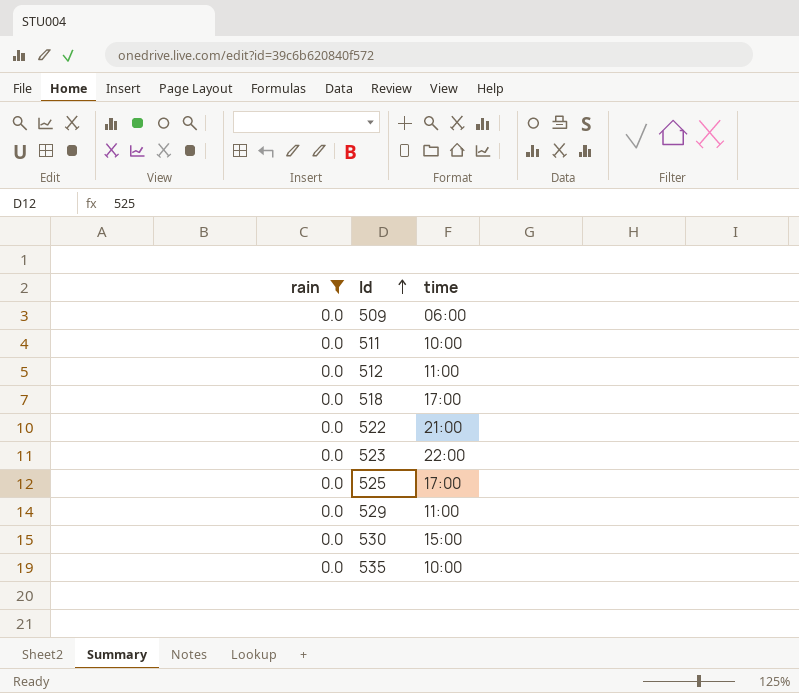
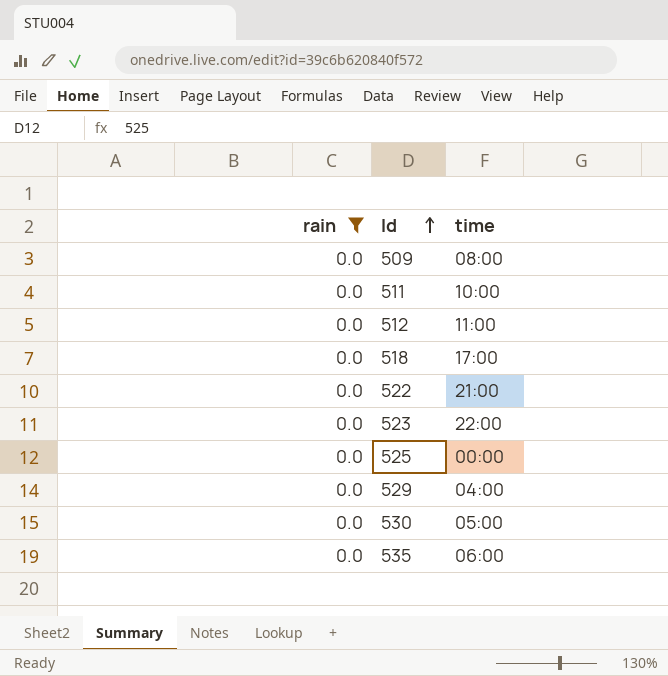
509 | time: 06:00 -> 08:00
525 | time: 17:00 -> 00:00
529 | time: 11:00 -> 04:00
530 | time: 15:00 -> 05:00
535 | time: 10:00 -> 06:00

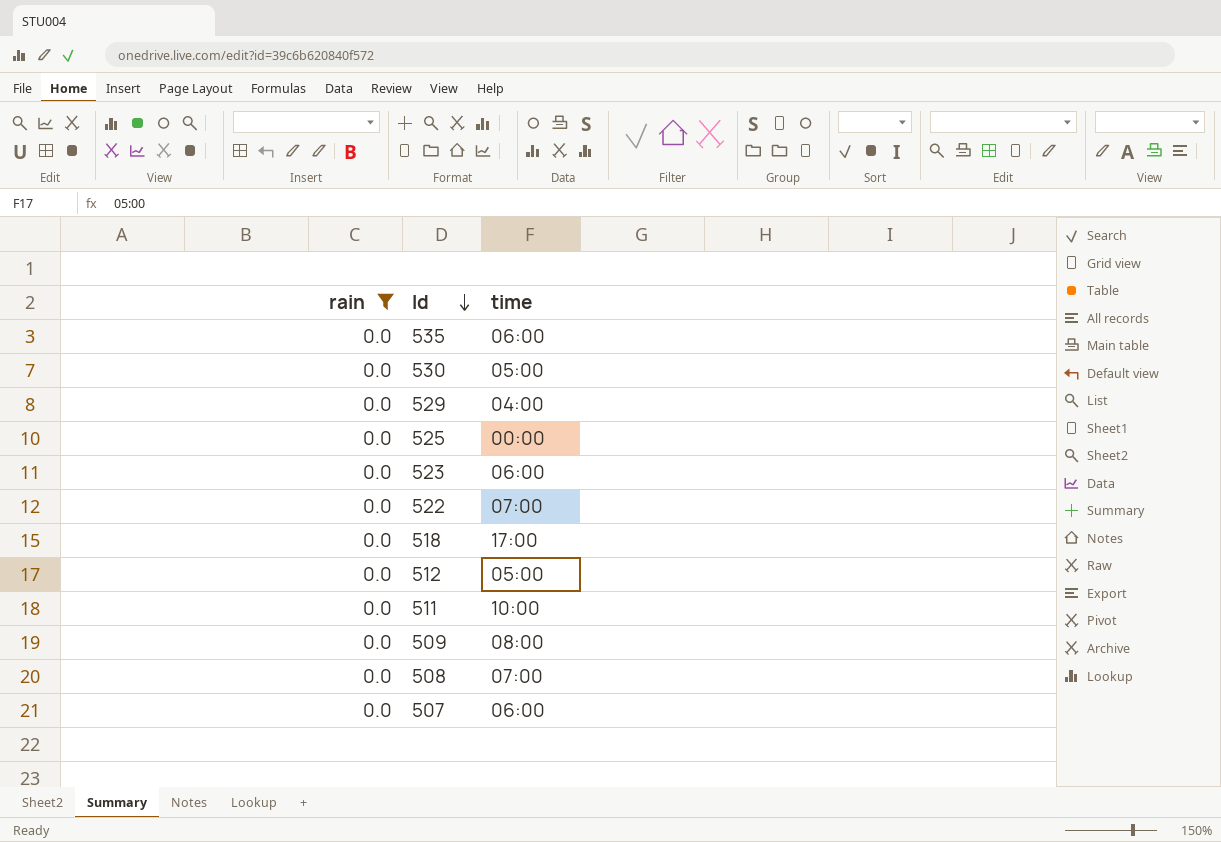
row order: Id ascending -> Id descending
523 | time: 22:00 -> 06:00
522 | time: 21:00 -> 07:00
512 | time: 11:00 -> 05:00
row 508: none -> 0.0 | 07:00
row 507: none -> 0.0 | 06:00

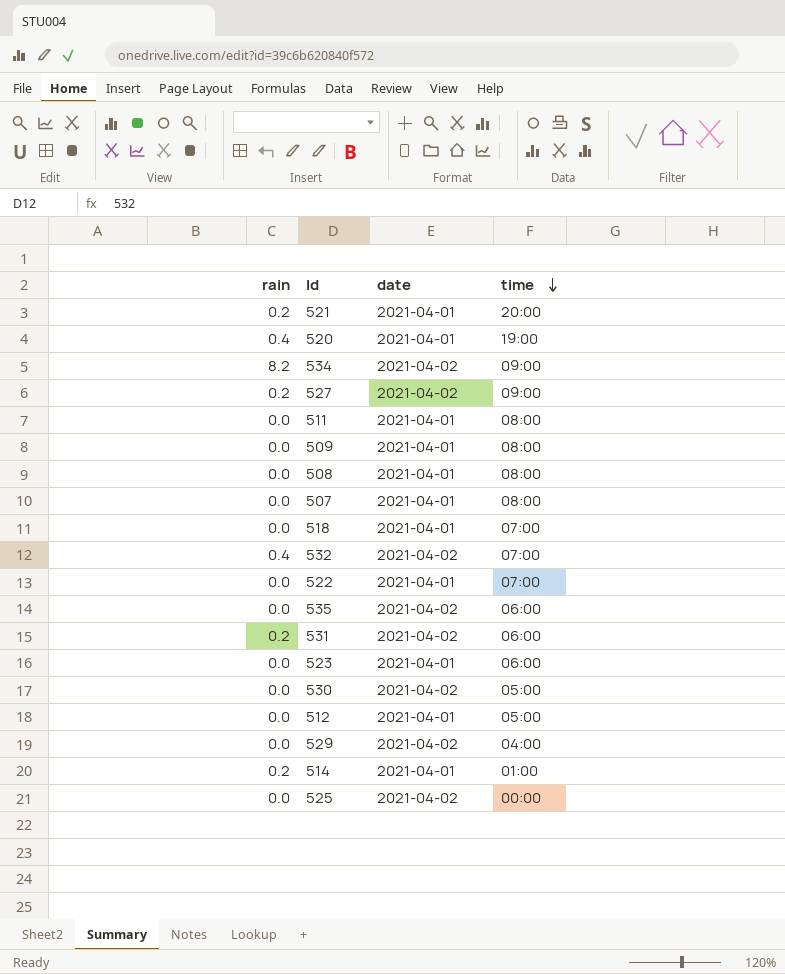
filter: rain = 0.0 -> none
row order: Id descending -> time descending
column date | position: none -> 3
511 | time: 10:00 -> 08:00
508 | time: 07:00 -> 08:00
507 | time: 06:00 -> 08:00
518 | time: 17:00 -> 07:00

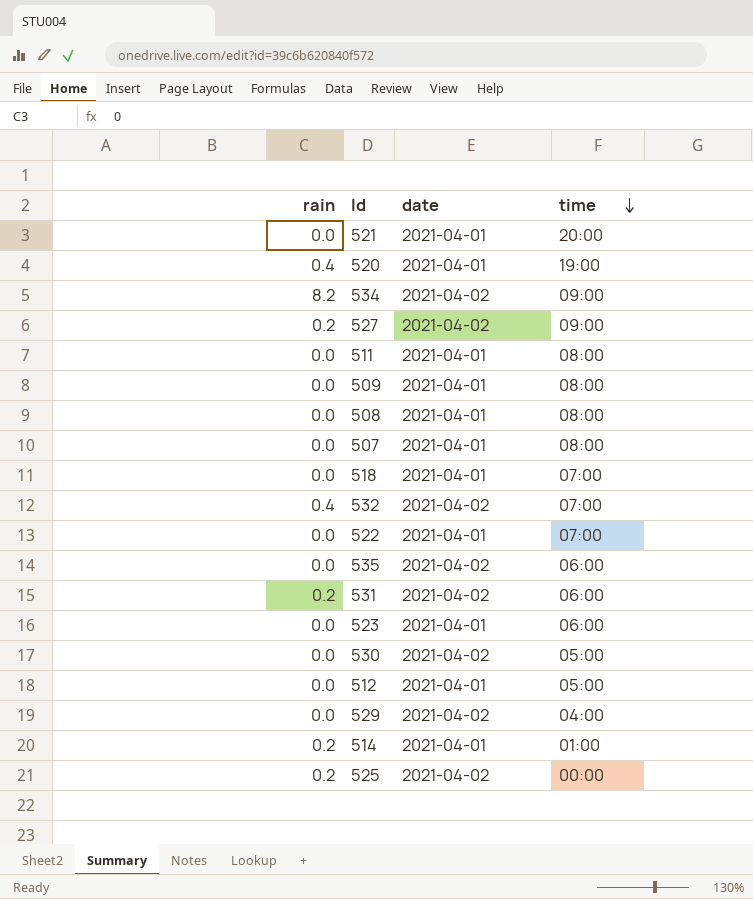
521 | rain: 0.2 -> 0.0
525 | rain: 0.0 -> 0.2

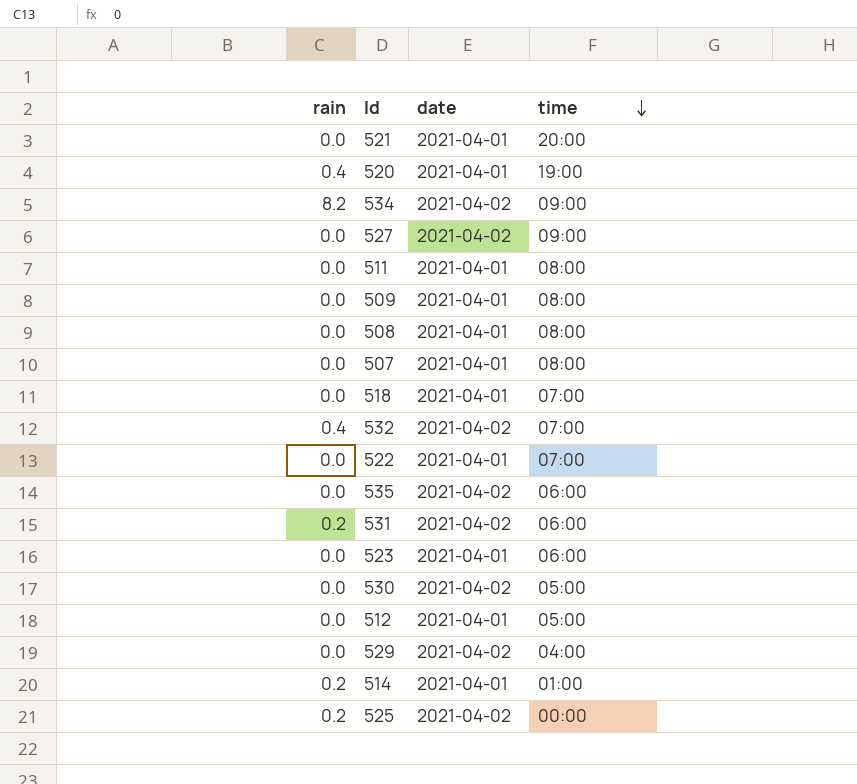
527 | rain: 0.2 -> 0.0

